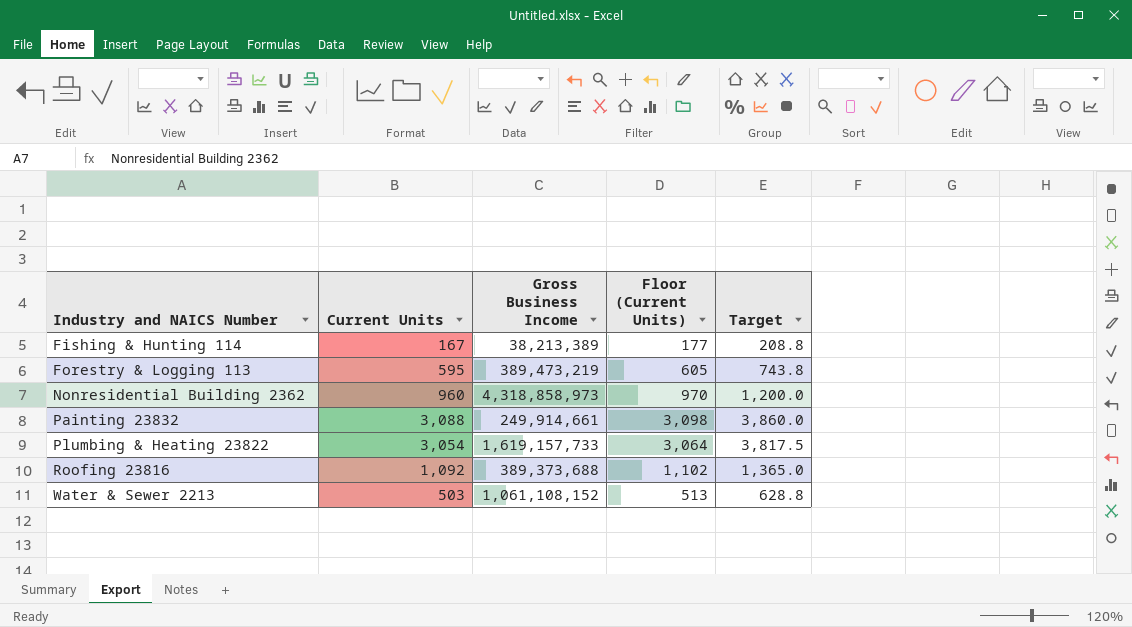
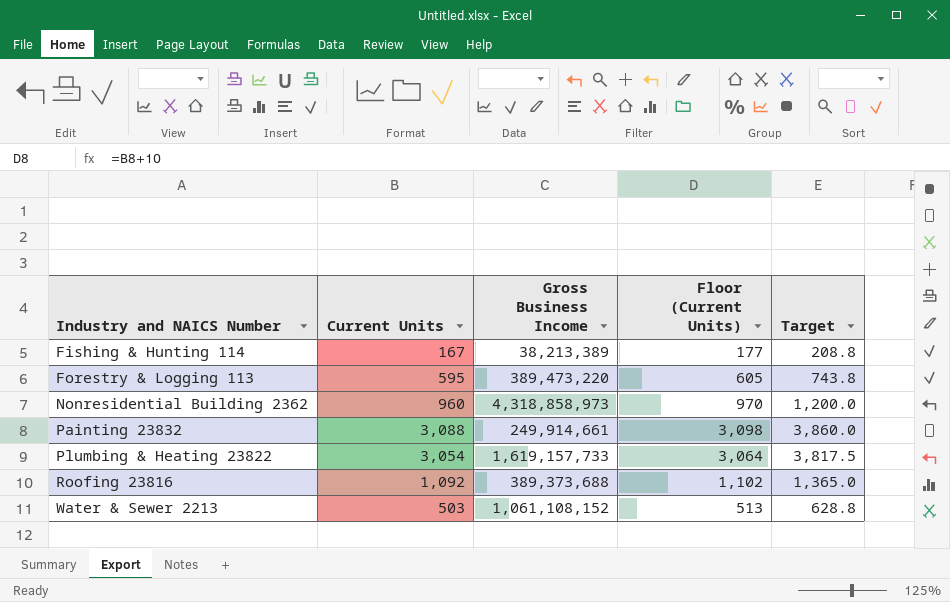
Forestry & Logging 113 | Gross Business Income: 389,473,219 -> 389,473,220

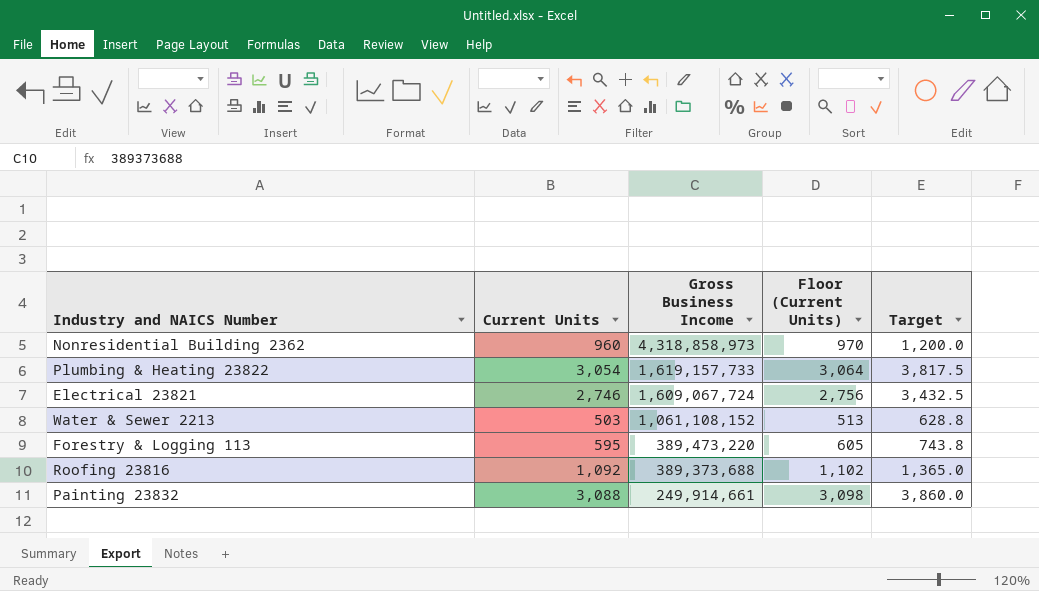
row order: Industry and NAICS Number ascending -> Gross Business Income descending
row Fishing & Hunting 114: 167 | 38,213,389 | 177 | 208.8 -> none
row Electrical 23821: none -> 2,746 | 1,609,067,724 | 2,756 | 3,432.5

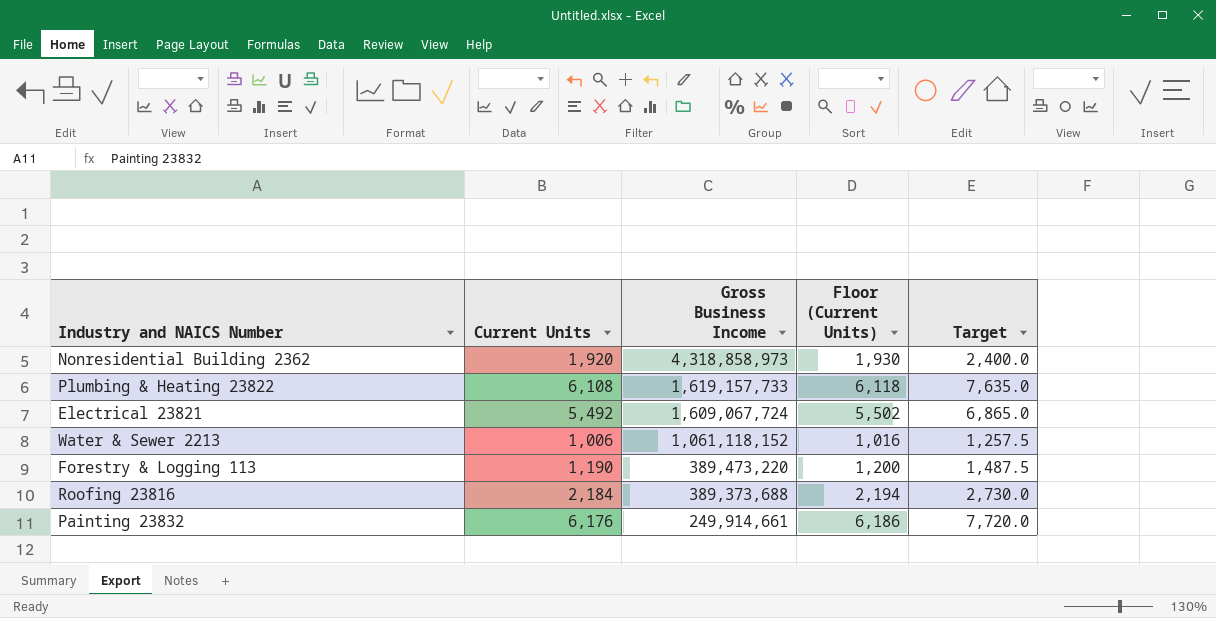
Nonresidential Building 2362 | Current Units: 960 -> 1,920
Nonresidential Building 2362 | Floor (Current Units): 970 -> 1,930
Nonresidential Building 2362 | Target: 1,200.0 -> 2,400.0
Plumbing & Heating 23822 | Current Units: 3,054 -> 6,108
Plumbing & Heating 23822 | Floor (Current Units): 3,064 -> 6,118
Plumbing & Heating 23822 | Target: 3,817.5 -> 7,635.0
Electrical 23821 | Current Units: 2,746 -> 5,492
Electrical 23821 | Floor (Current Units): 2,756 -> 5,502
Electrical 23821 | Target: 3,432.5 -> 6,865.0
Water & Sewer 2213 | Current Units: 503 -> 1,006
Water & Sewer 2213 | Gross Business Income: 1,061,108,152 -> 1,061,118,152
Water & Sewer 2213 | Floor (Current Units): 513 -> 1,016
Water & Sewer 2213 | Target: 628.8 -> 1,257.5
Forestry & Logging 113 | Current Units: 595 -> 1,190
Forestry & Logging 113 | Floor (Current Units): 605 -> 1,200
Forestry & Logging 113 | Target: 743.8 -> 1,487.5
Roofing 23816 | Current Units: 1,092 -> 2,184
Roofing 23816 | Floor (Current Units): 1,102 -> 2,194
Roofing 23816 | Target: 1,365.0 -> 2,730.0
Painting 23832 | Current Units: 3,088 -> 6,176
Painting 23832 | Floor (Current Units): 3,098 -> 6,186
Painting 23832 | Target: 3,860.0 -> 7,720.0

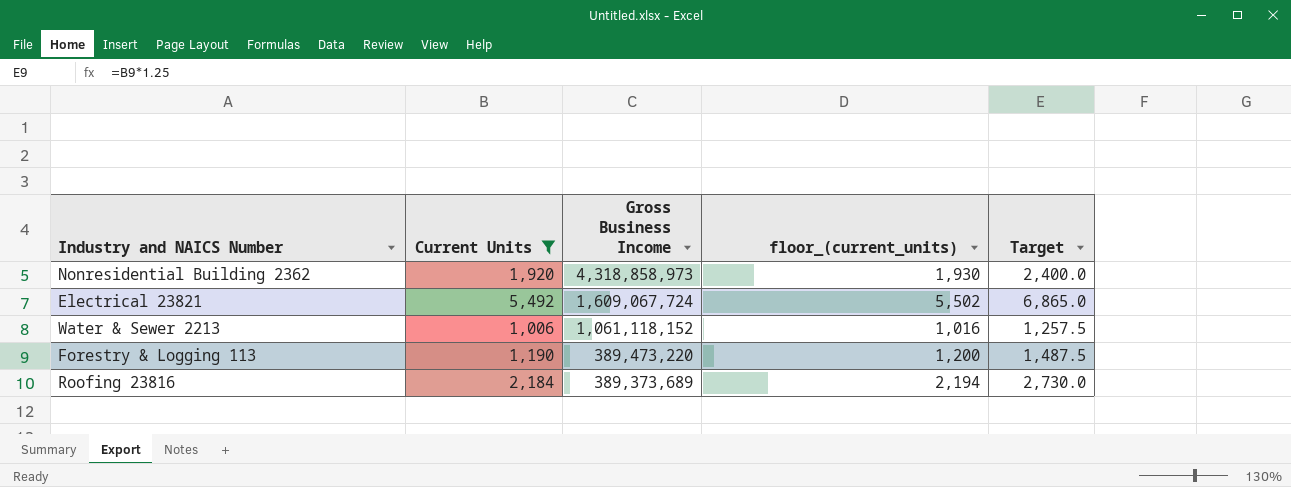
filter: none -> Current Units <= 5,492
column name: Floor (Current Units) -> floor_(current_units)
Roofing 23816 | Gross Business Income: 389,373,688 -> 389,373,689

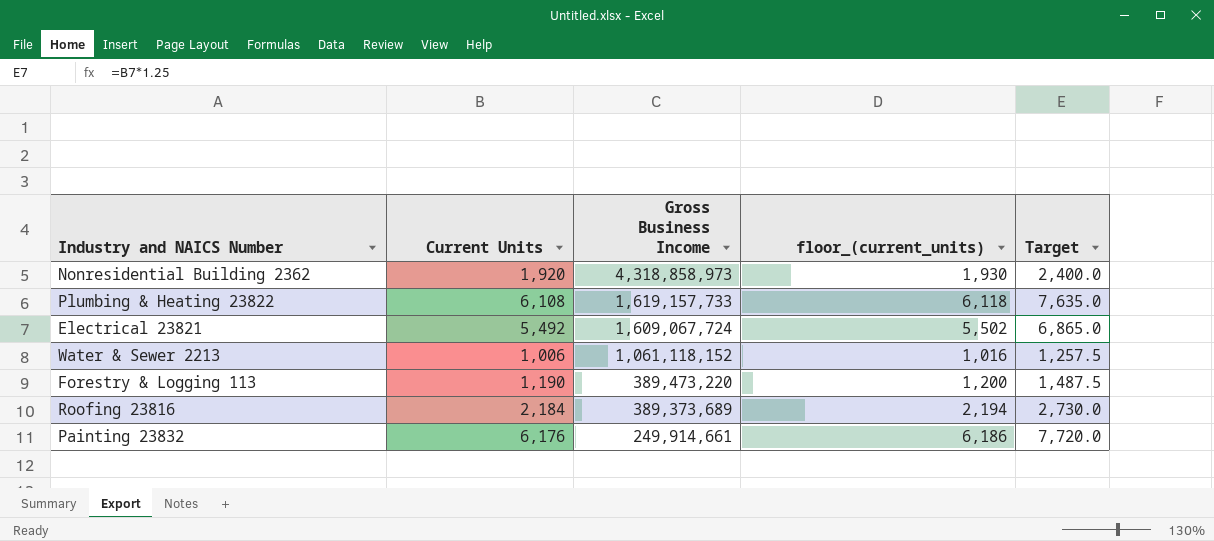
filter: Current Units <= 5,492 -> none

